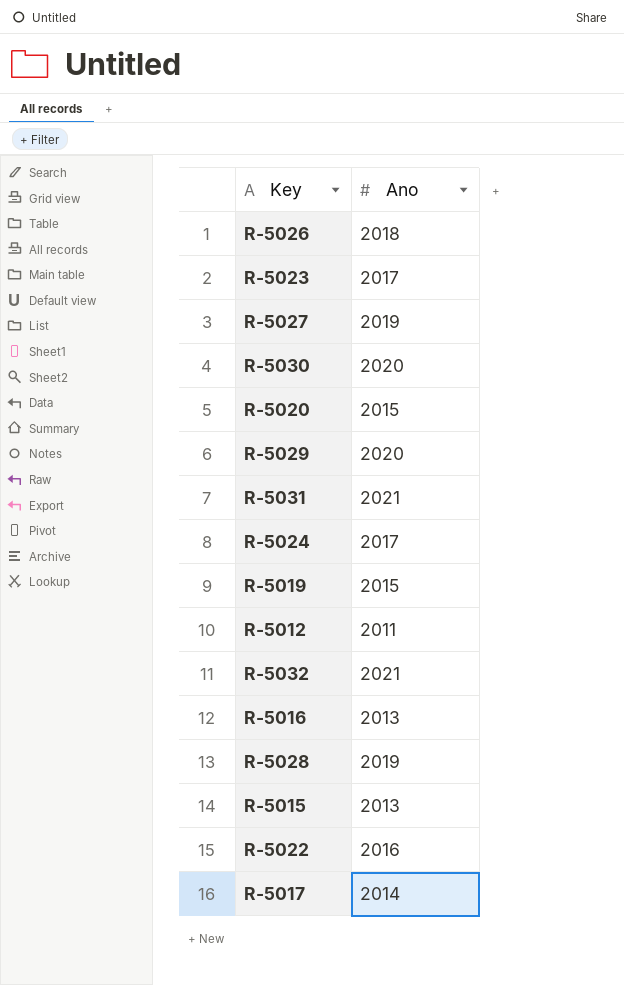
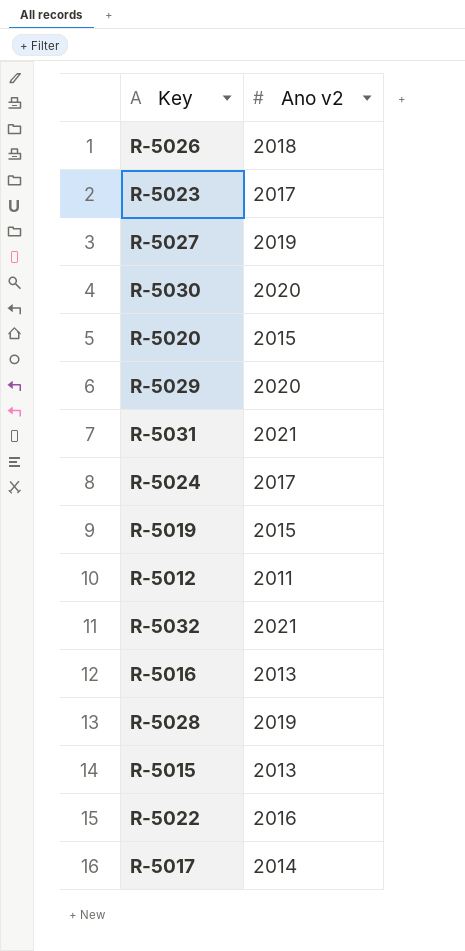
column name: Ano -> Ano v2

